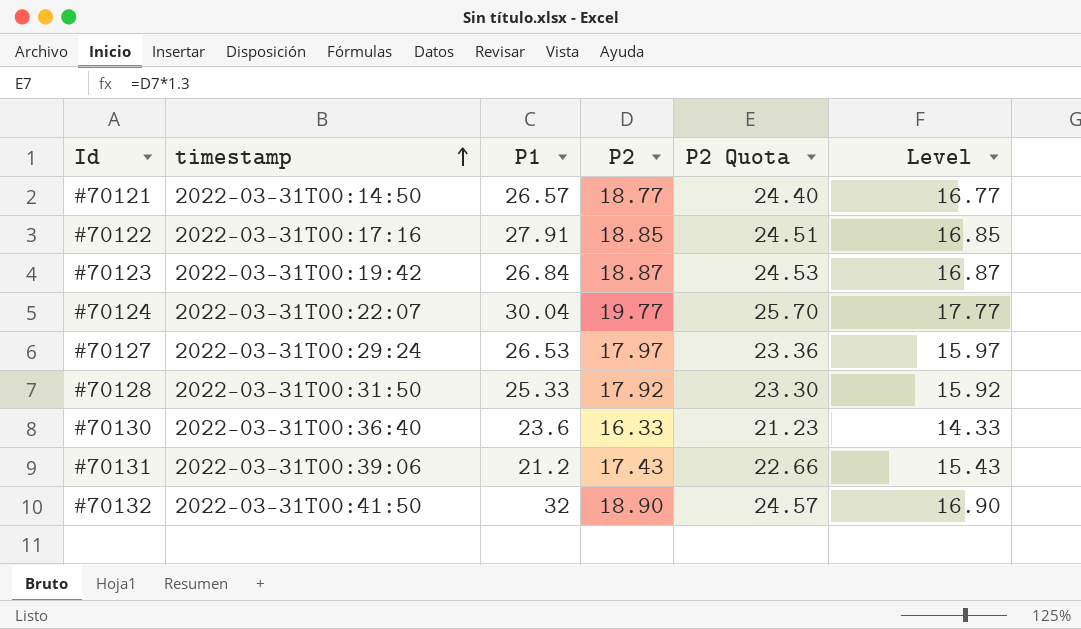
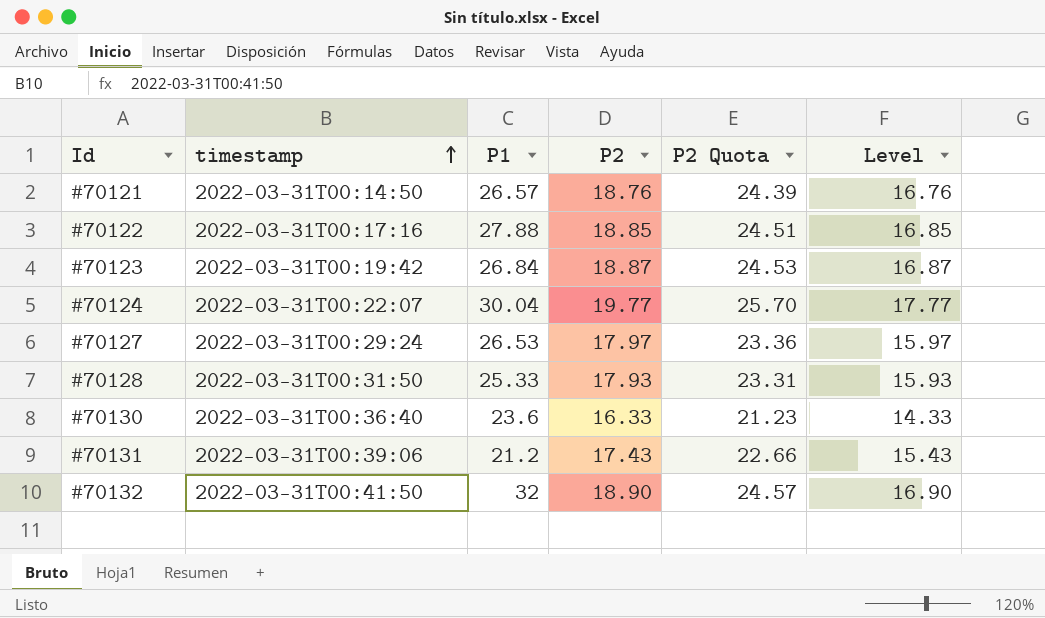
#70121 | P2: 18.77 -> 18.76
#70121 | P2 Quota: 24.40 -> 24.39
#70121 | Level: 16.77 -> 16.76
#70122 | P1: 27.91 -> 27.88
#70128 | P2: 17.92 -> 17.93
#70128 | P2 Quota: 23.30 -> 23.31
#70128 | Level: 15.92 -> 15.93

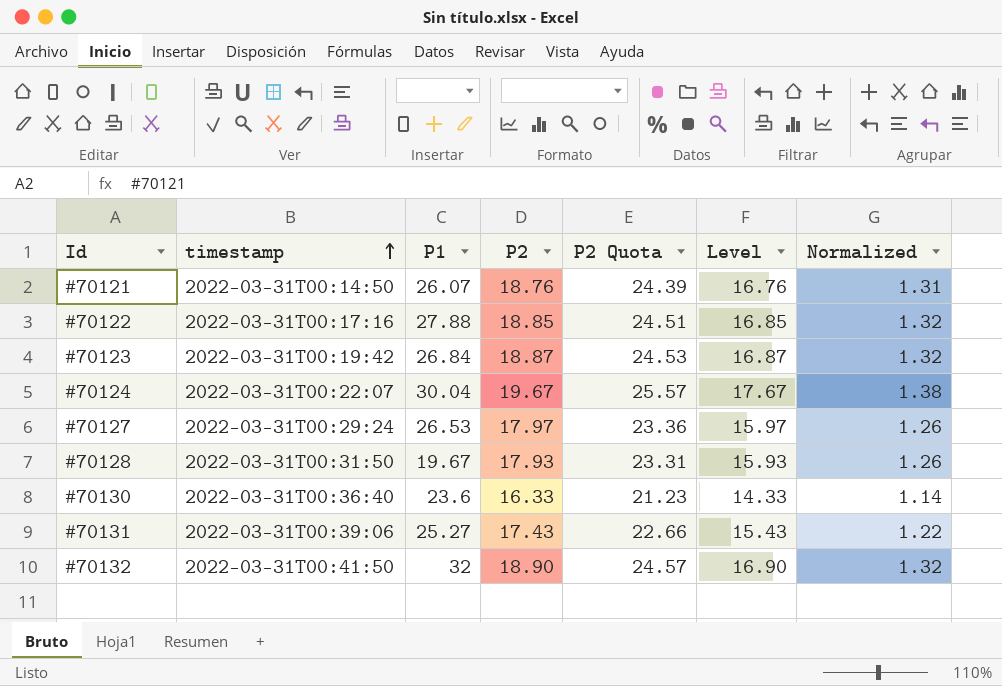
column Normalized | formula: none -> [P2] * 0.07
#70121 | P1: 26.57 -> 26.07
#70124 | P2: 19.77 -> 19.67
#70124 | P2 Quota: 25.70 -> 25.57
#70124 | Level: 17.77 -> 17.67
#70128 | P1: 25.33 -> 19.67
#70131 | P1: 21.2 -> 25.27

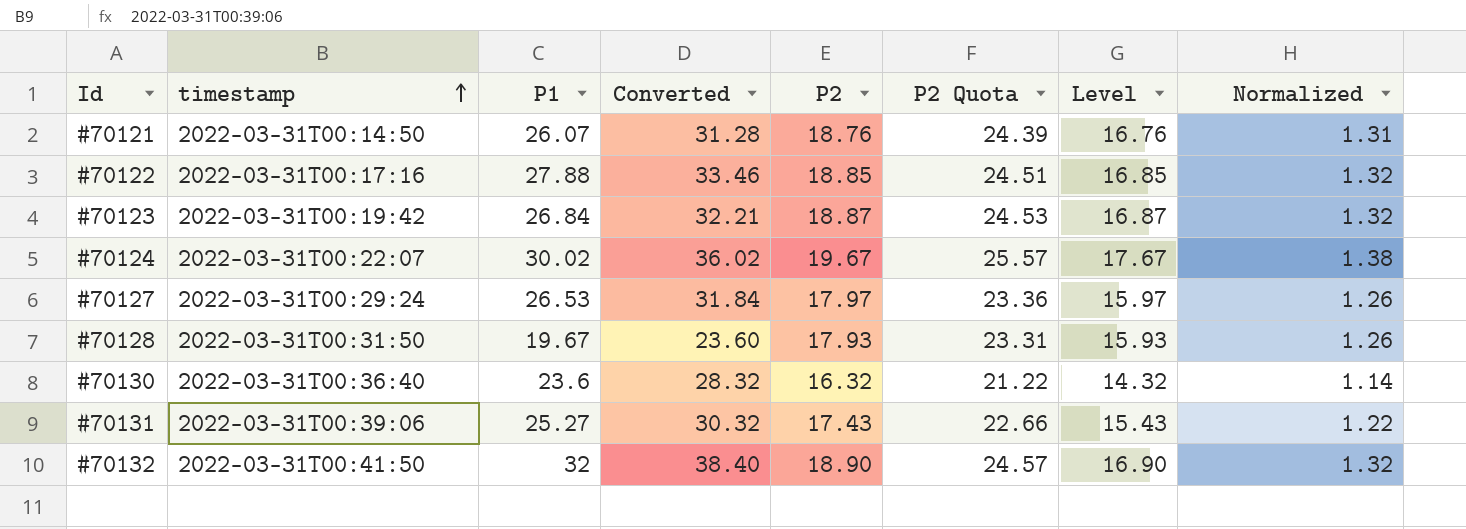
column Converted | formula: none -> [P1] * 1.2
#70124 | P1: 30.04 -> 30.02
#70130 | P2: 16.33 -> 16.32
#70130 | P2 Quota: 21.23 -> 21.22
#70130 | Level: 14.33 -> 14.32

